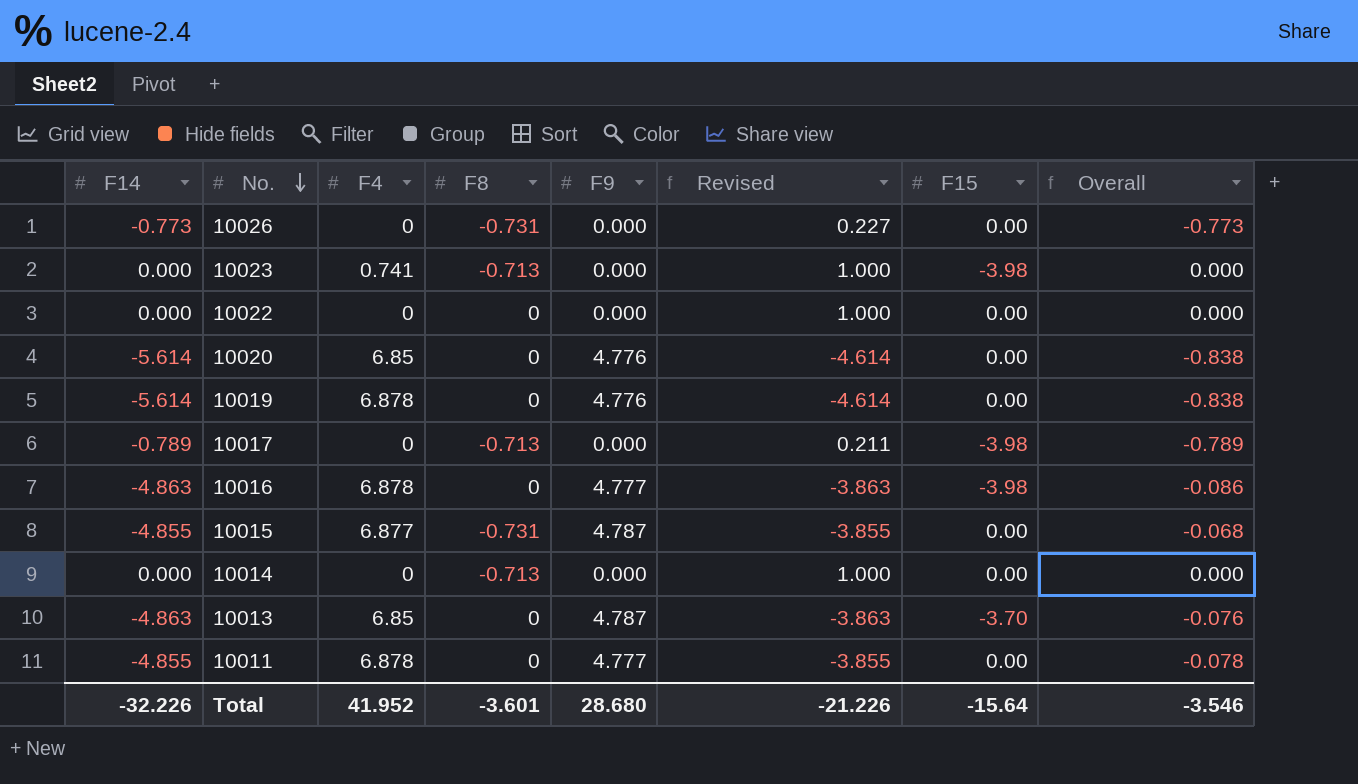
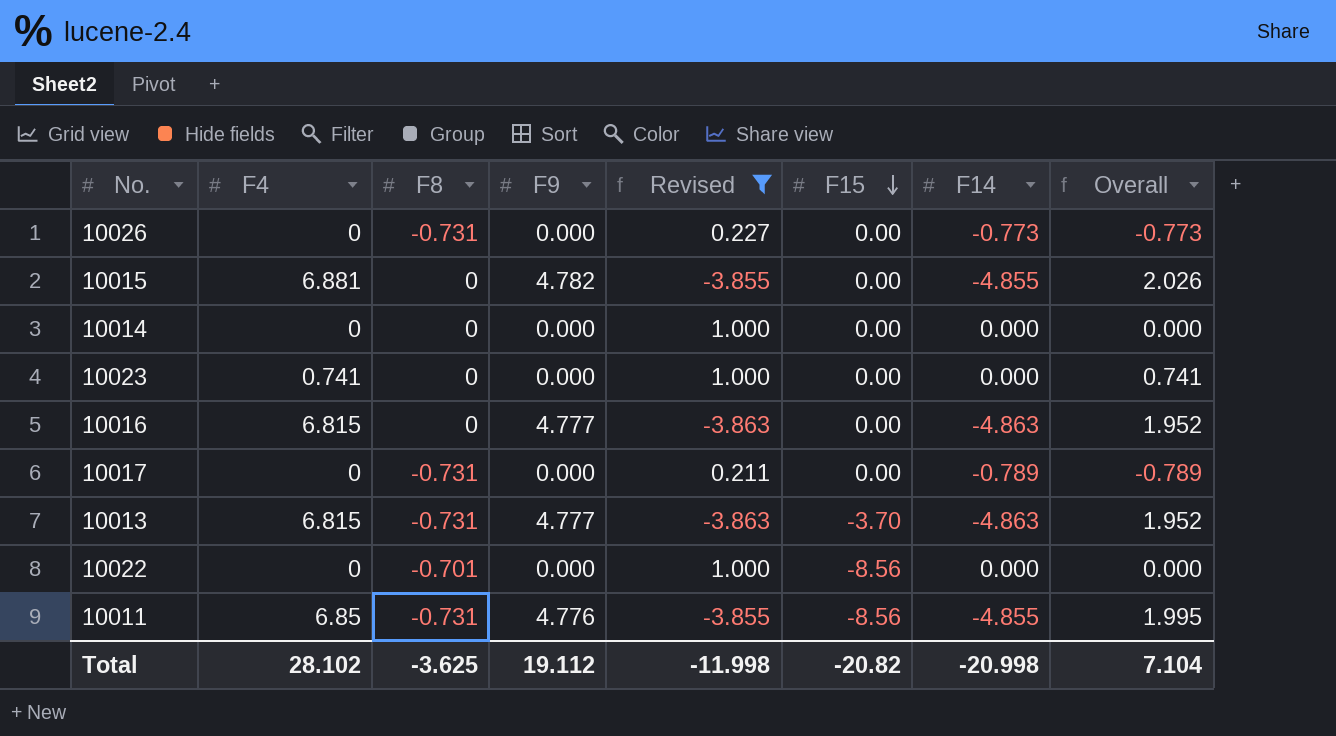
filter: none -> Revised != -4.614
row order: No. descending -> F15 descending
column F14 | position: 1 -> 7
column Overall | formula: [F14] + [F9] -> [F4] + [F14]
10015 | F4: 6.877 -> 6.881
10015 | F8: -0.731 -> 0
10015 | F9: 4.787 -> 4.782
10014 | F8: -0.713 -> 0
10023 | F8: -0.713 -> 0
10023 | F15: -3.98 -> 0.00
10016 | F4: 6.878 -> 6.815
10016 | F15: -3.98 -> 0.00
10017 | F8: -0.713 -> -0.731
10017 | F15: -3.98 -> 0.00
10013 | F4: 6.85 -> 6.815
10013 | F8: 0 -> -0.731
10013 | F9: 4.787 -> 4.777
10022 | F8: 0 -> -0.701
10022 | F15: 0.00 -> -8.56
10011 | F4: 6.878 -> 6.85
10011 | F8: 0 -> -0.731
10011 | F9: 4.777 -> 4.776
10011 | F15: 0.00 -> -8.56
Total | F4: 41.952 -> 28.102
Total | F8: -3.601 -> -3.625
Total | F9: 28.680 -> 19.112
Total | Revised: -21.226 -> -11.998
Total | F15: -15.64 -> -20.82
Total | F14: -32.226 -> -20.998
Total | Overall: -3.546 -> 7.104

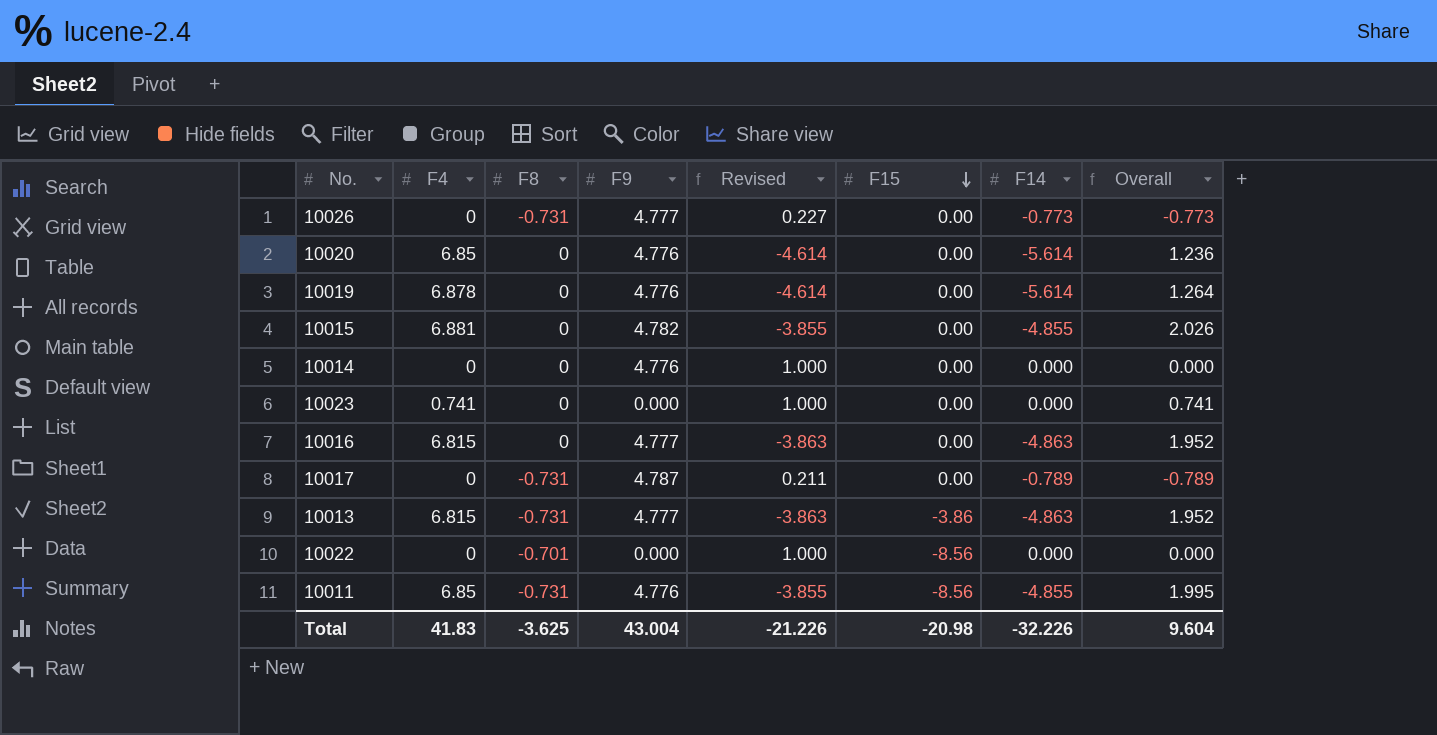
filter: Revised != -4.614 -> none
10026 | F9: 0.000 -> 4.777
10014 | F9: 0.000 -> 4.776
10017 | F9: 0.000 -> 4.787
10013 | F15: -3.70 -> -3.86
Total | F4: 28.102 -> 41.83
Total | F9: 19.112 -> 43.004
Total | Revised: -11.998 -> -21.226
Total | F15: -20.82 -> -20.98
Total | F14: -20.998 -> -32.226
Total | Overall: 7.104 -> 9.604

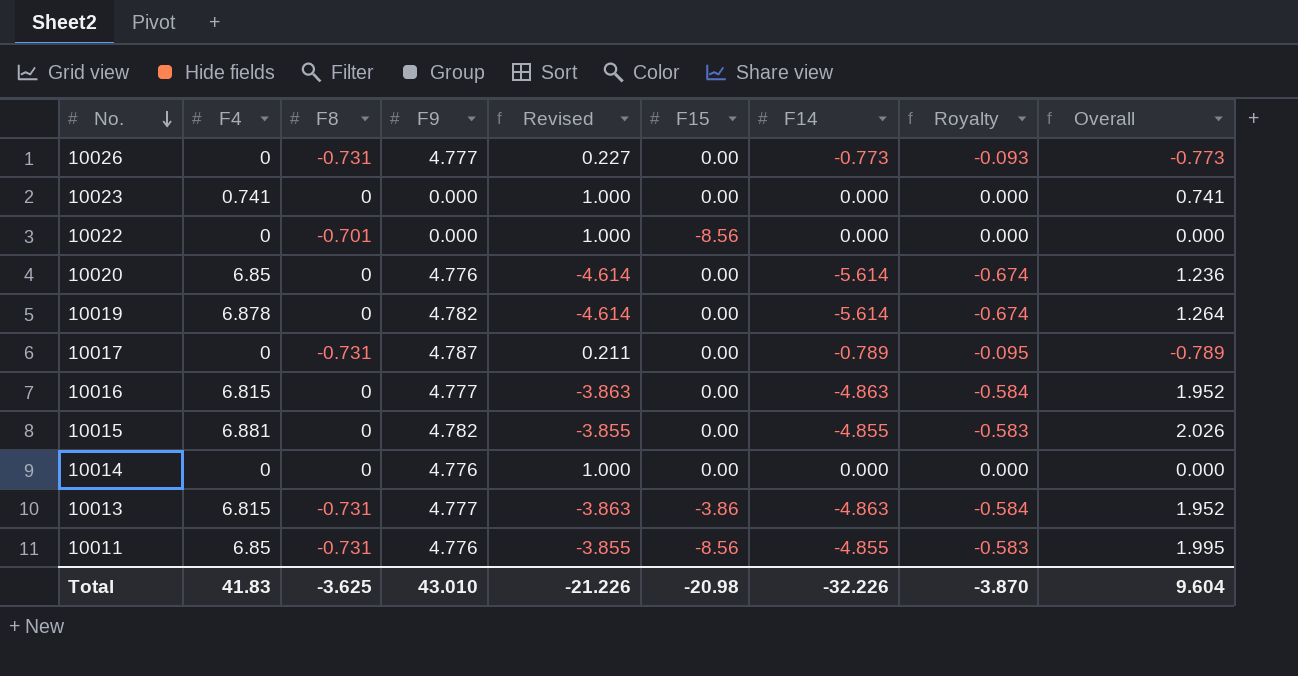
row order: F15 descending -> No. descending
column Royalty | formula: none -> [F14] * 0.12
10019 | F9: 4.776 -> 4.782
Total | F9: 43.004 -> 43.010

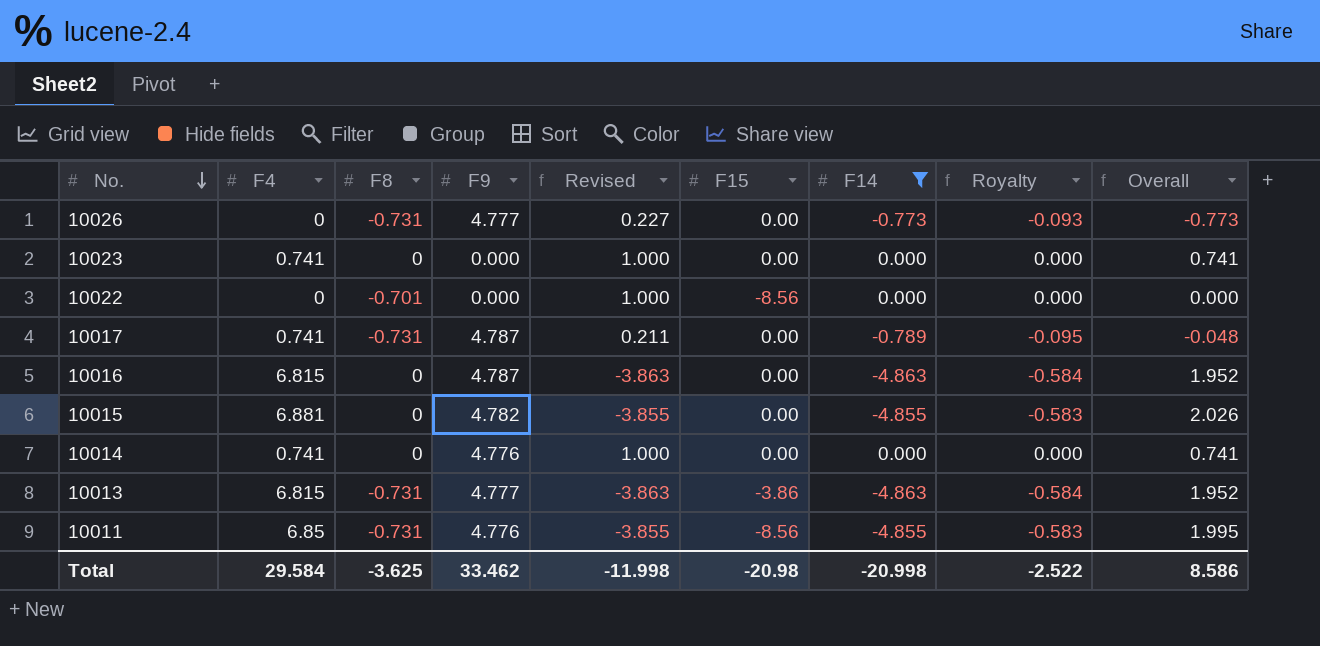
filter: none -> F14 != -5.614
10017 | F4: 0 -> 0.741
10017 | Overall: -0.789 -> -0.048
10016 | F9: 4.777 -> 4.787
10014 | F4: 0 -> 0.741
10014 | Overall: 0.000 -> 0.741
Total | F4: 41.83 -> 29.584
Total | F9: 43.010 -> 33.462
Total | Revised: -21.226 -> -11.998
Total | F14: -32.226 -> -20.998
Total | Royalty: -3.870 -> -2.522
Total | Overall: 9.604 -> 8.586

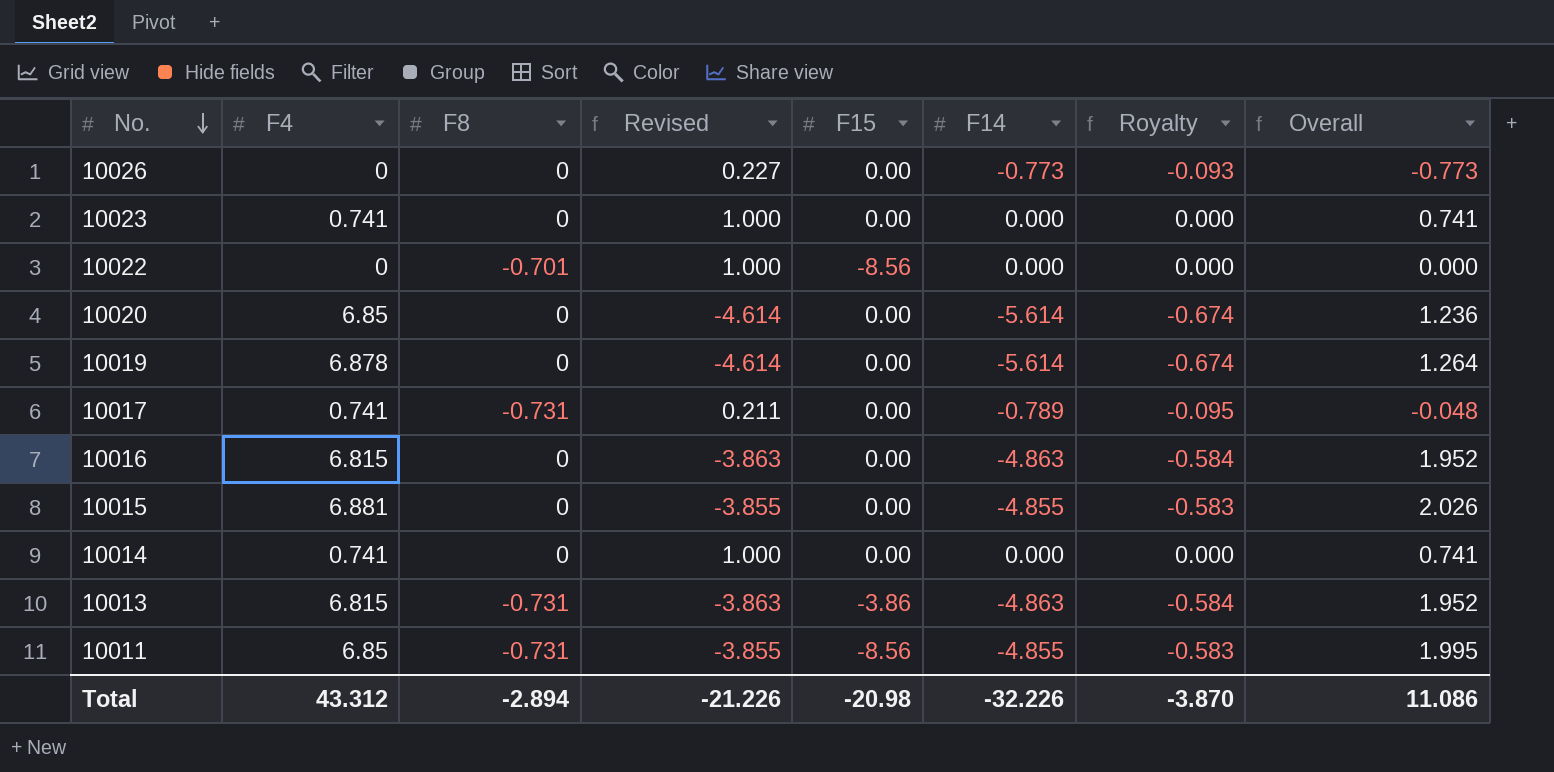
filter: F14 != -5.614 -> none
column F9 | position: 4 -> none
10026 | F8: -0.731 -> 0
Total | F4: 29.584 -> 43.312
Total | F8: -3.625 -> -2.894
Total | Revised: -11.998 -> -21.226
Total | F14: -20.998 -> -32.226
Total | Royalty: -2.522 -> -3.870
Total | Overall: 8.586 -> 11.086

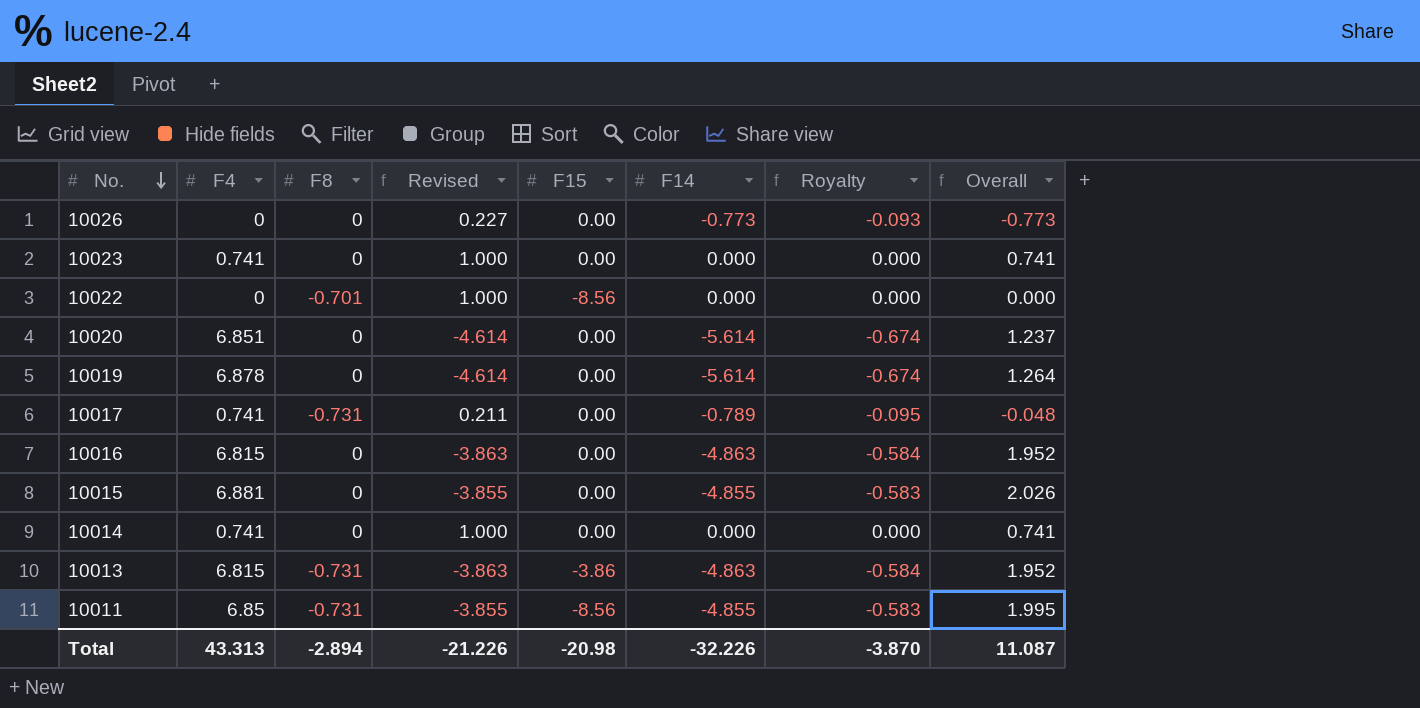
10020 | F4: 6.85 -> 6.851
10020 | Overall: 1.236 -> 1.237
Total | F4: 43.312 -> 43.313
Total | Overall: 11.086 -> 11.087

